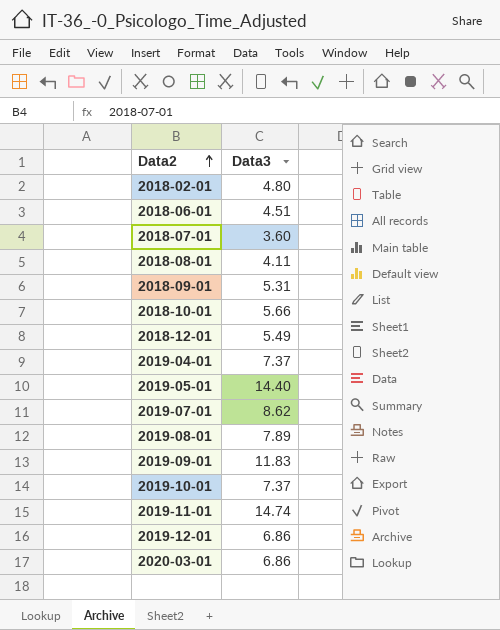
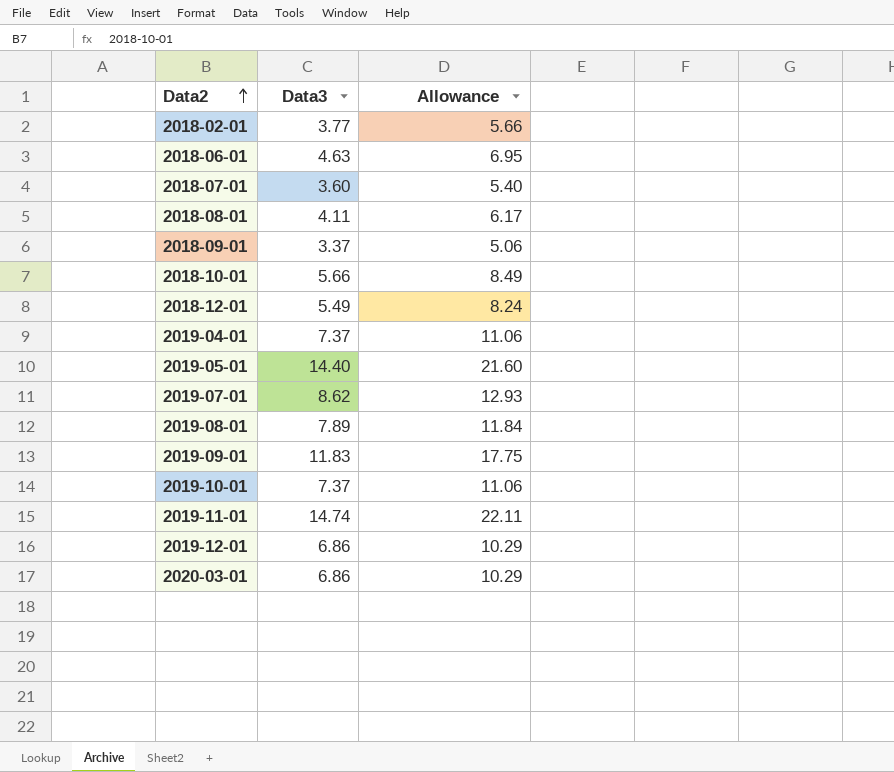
column Allowance | formula: none -> [Data3] * 1.5
2018-02-01 | Data3: 4.80 -> 3.77
2018-06-01 | Data3: 4.51 -> 4.63
2018-09-01 | Data3: 5.31 -> 3.37

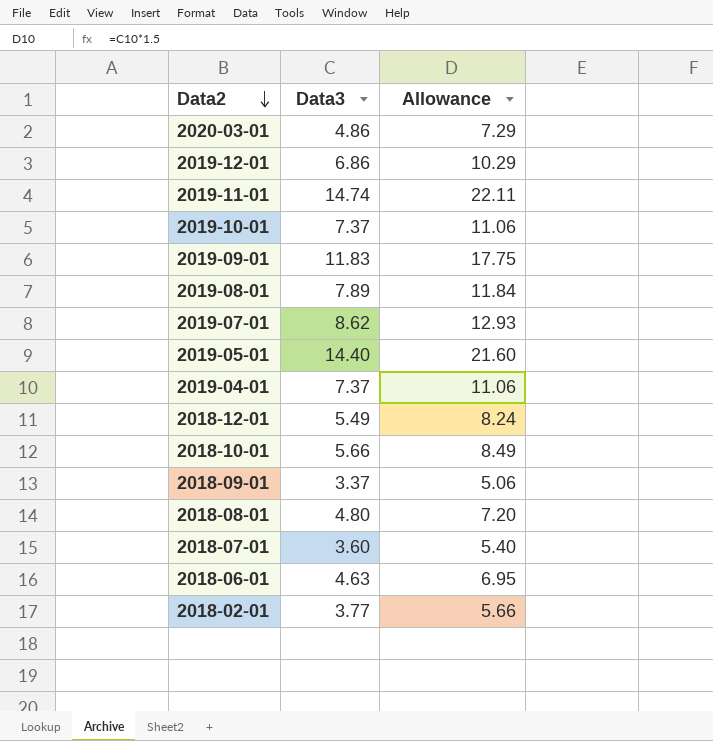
row order: Data2 ascending -> Data2 descending
2020-03-01 | Data3: 6.86 -> 4.86
2020-03-01 | Allowance: 10.29 -> 7.29
2018-08-01 | Data3: 4.11 -> 4.80
2018-08-01 | Allowance: 6.17 -> 7.20

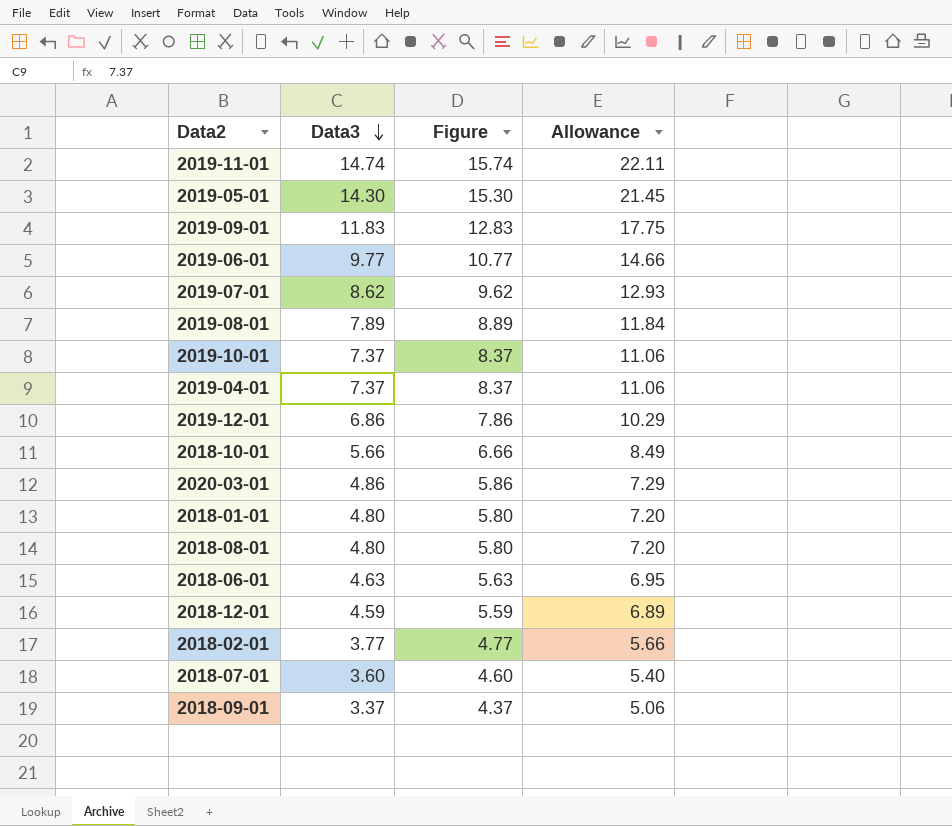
row order: Data2 descending -> Data3 descending
column Figure | formula: none -> [Data3] + 1
2019-05-01 | Data3: 14.40 -> 14.30
2019-05-01 | Allowance: 21.60 -> 21.45
row 2019-06-01: none -> 9.77 | 10.77 | 14.66
row 2018-01-01: none -> 4.80 | 5.80 | 7.20
2018-12-01 | Data3: 5.49 -> 4.59
2018-12-01 | Allowance: 8.24 -> 6.89

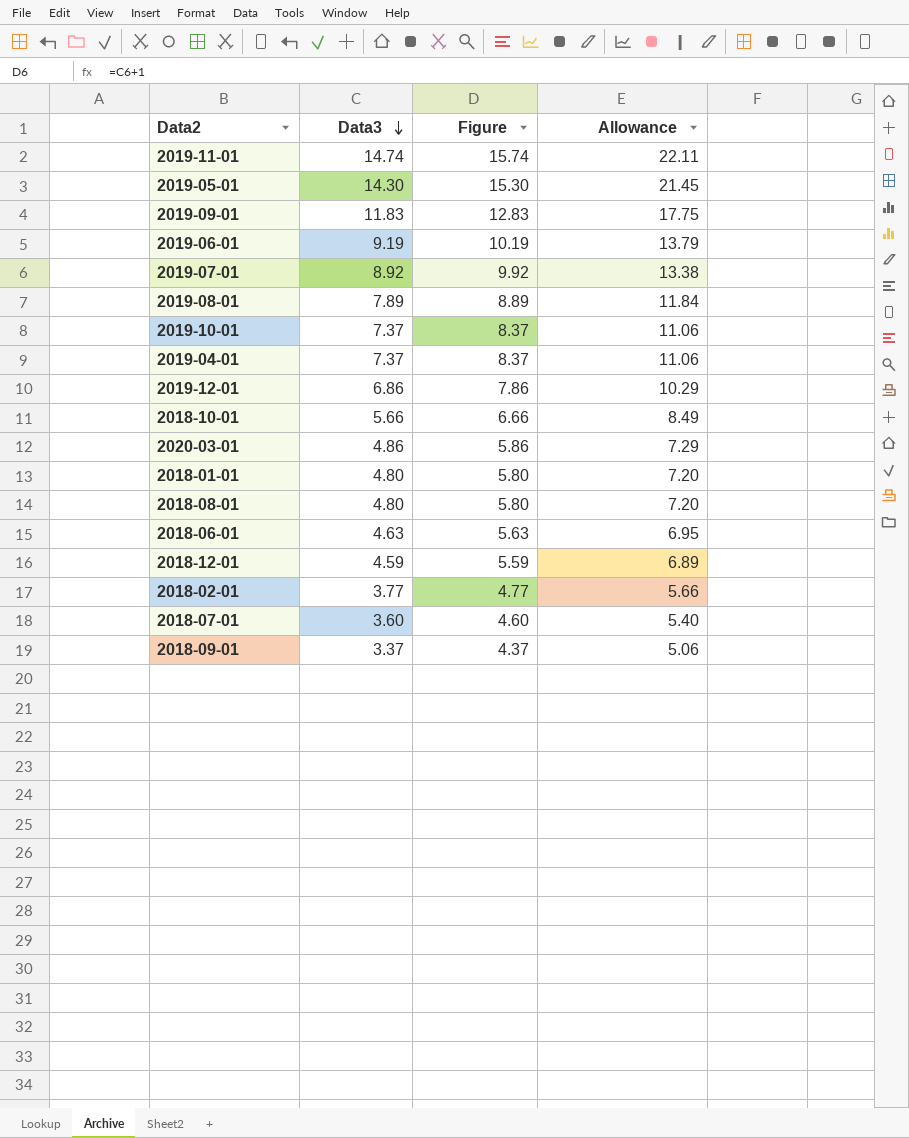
2019-06-01 | Data3: 9.77 -> 9.19
2019-06-01 | Figure: 10.77 -> 10.19
2019-06-01 | Allowance: 14.66 -> 13.79
2019-07-01 | Data3: 8.62 -> 8.92
2019-07-01 | Figure: 9.62 -> 9.92
2019-07-01 | Allowance: 12.93 -> 13.38

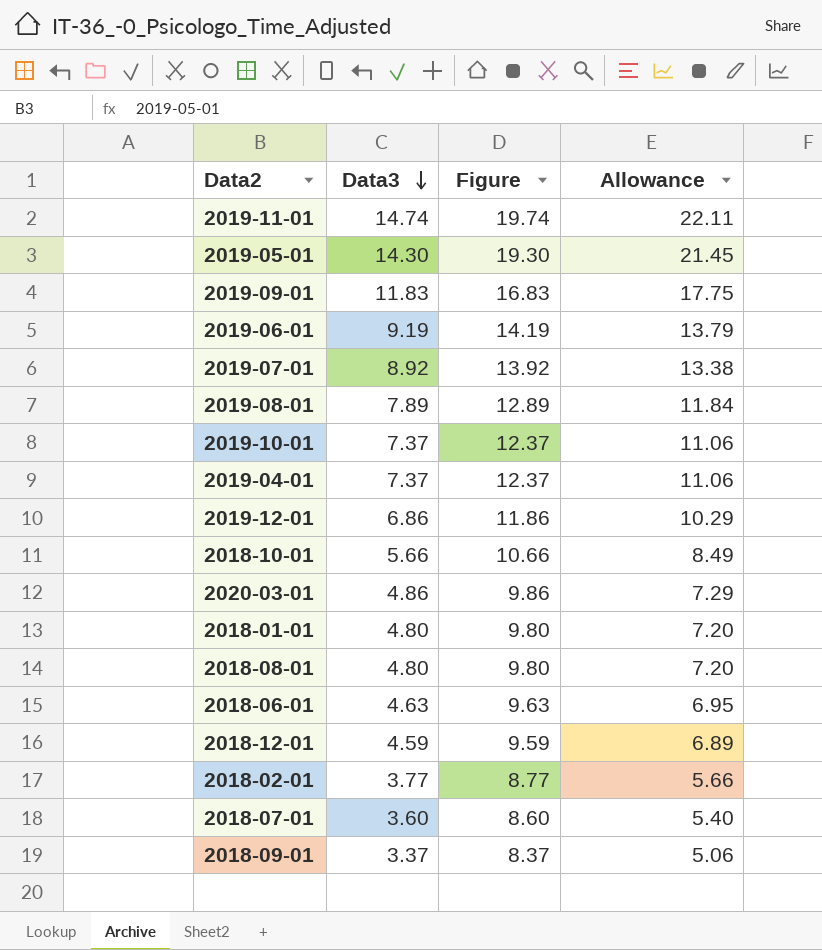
column Figure | formula: [Data3] + 1 -> [Data3] + 5

